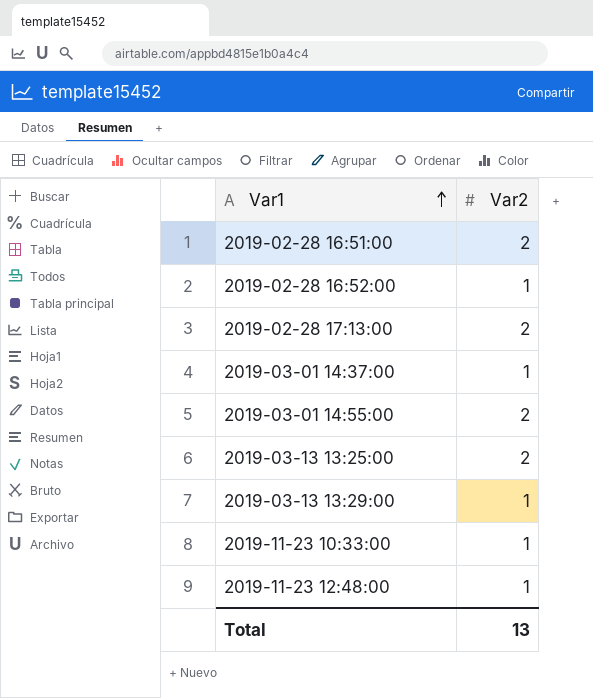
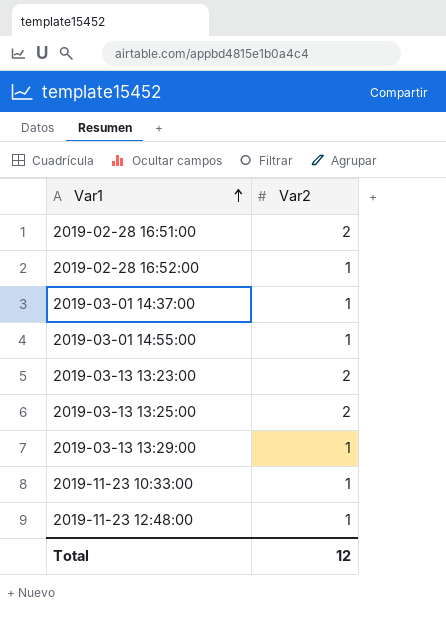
row 2019-02-28 17:13:00: 2 -> none
2019-03-01 14:55:00 | Var2: 2 -> 1
row 2019-03-13 13:23:00: none -> 2
Total | Var2: 13 -> 12

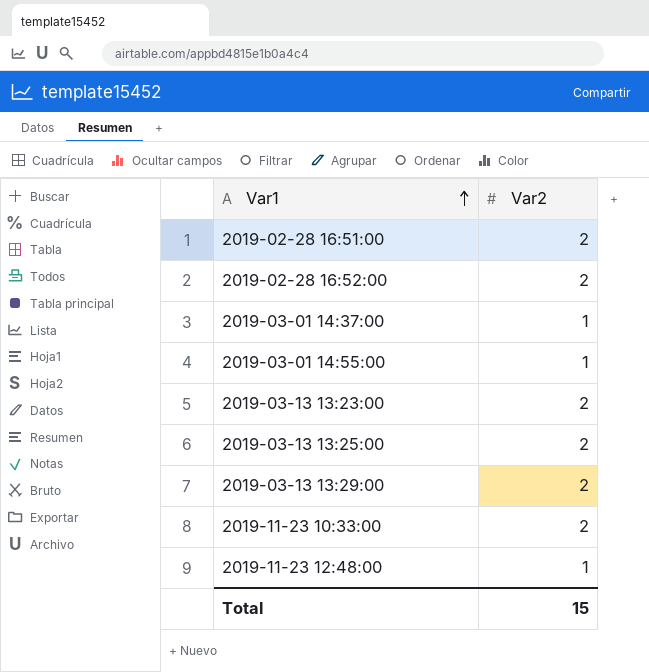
2019-02-28 16:52:00 | Var2: 1 -> 2
2019-03-13 13:29:00 | Var2: 1 -> 2
2019-11-23 10:33:00 | Var2: 1 -> 2
Total | Var2: 12 -> 15

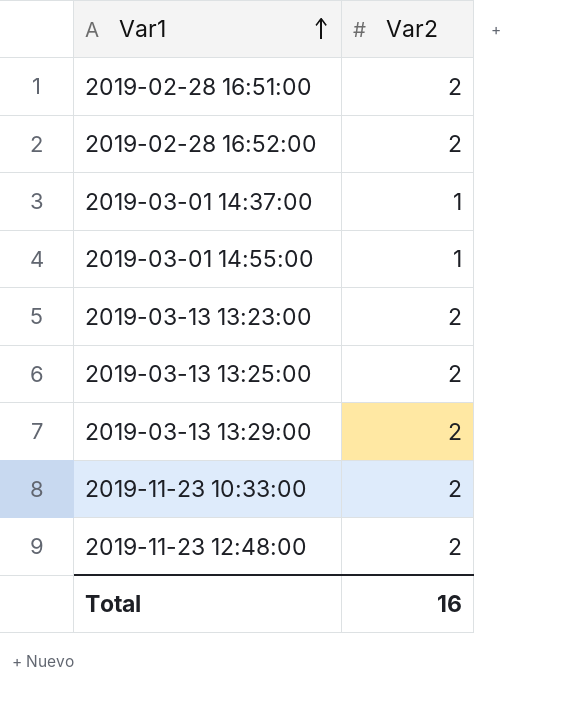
2019-11-23 12:48:00 | Var2: 1 -> 2
Total | Var2: 15 -> 16

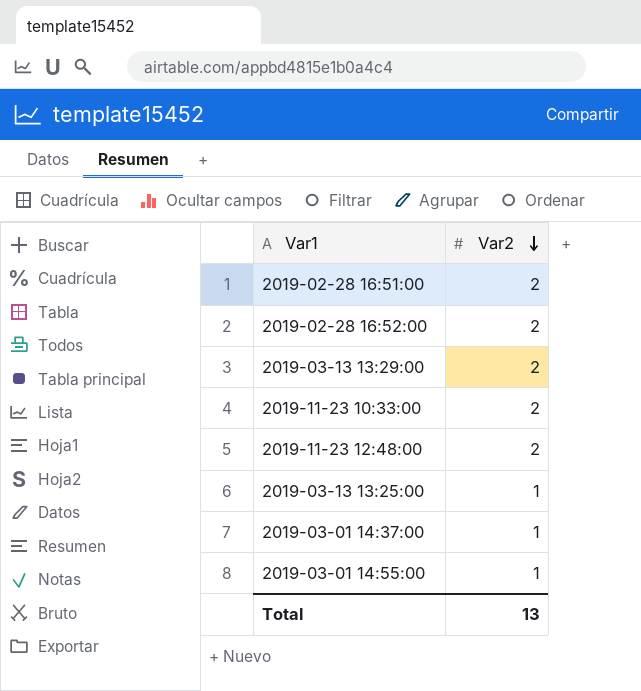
row order: Var1 ascending -> Var2 descending
row 2019-03-13 13:23:00: 2 -> none
2019-03-13 13:25:00 | Var2: 2 -> 1
Total | Var2: 16 -> 13

